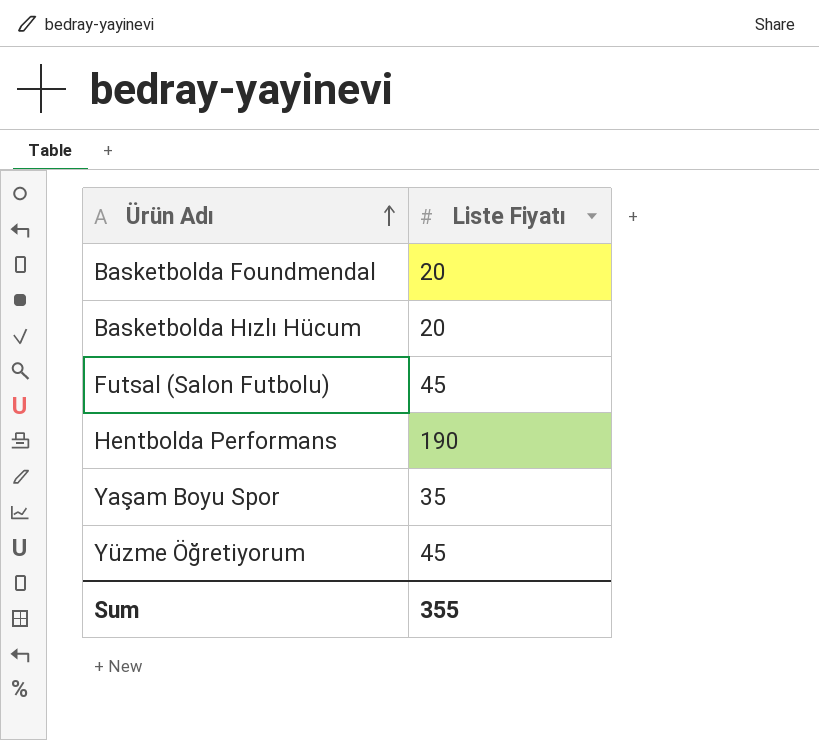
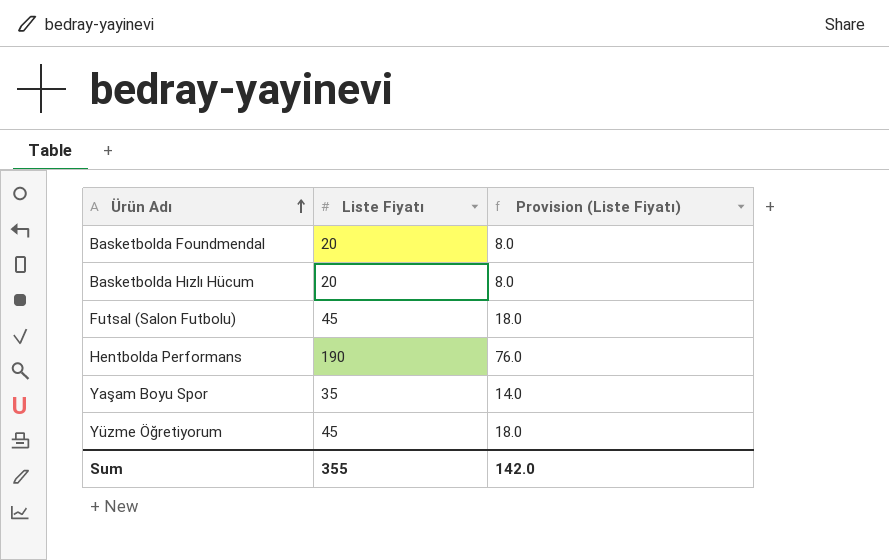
column Provision (Liste Fiyatı) | formula: none -> [Liste Fiyatı] * 0.4

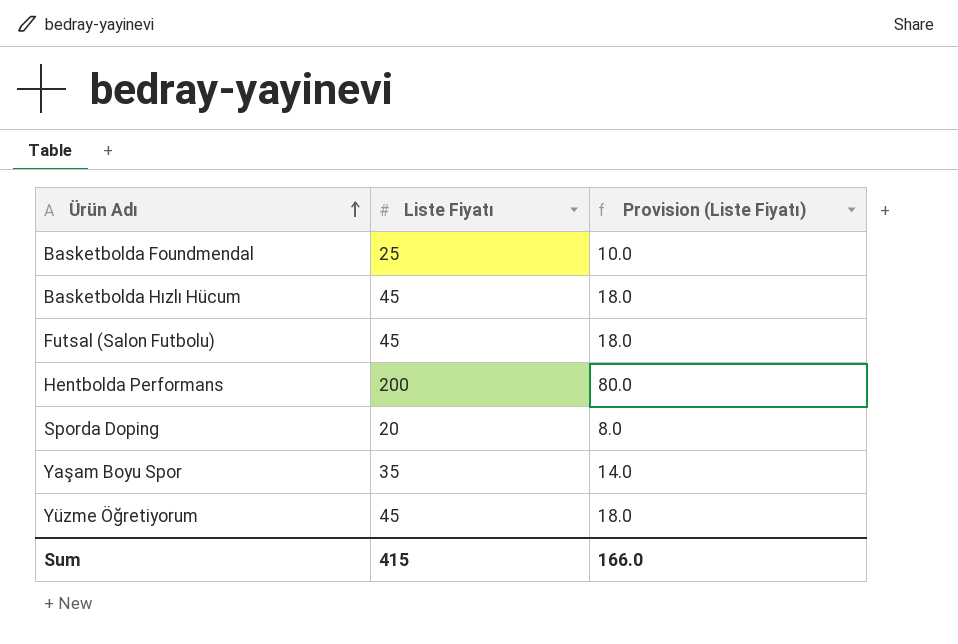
Basketbolda Foundmendal | Liste Fiyatı: 20 -> 25
Basketbolda Foundmendal | Provision (Liste Fiyatı): 8.0 -> 10.0
Basketbolda Hızlı Hücum | Liste Fiyatı: 20 -> 45
Basketbolda Hızlı Hücum | Provision (Liste Fiyatı): 8.0 -> 18.0
Hentbolda Performans | Liste Fiyatı: 190 -> 200
Hentbolda Performans | Provision (Liste Fiyatı): 76.0 -> 80.0
row Sporda Doping: none -> 20 | 8.0
Sum | Liste Fiyatı: 355 -> 415
Sum | Provision (Liste Fiyatı): 142.0 -> 166.0

